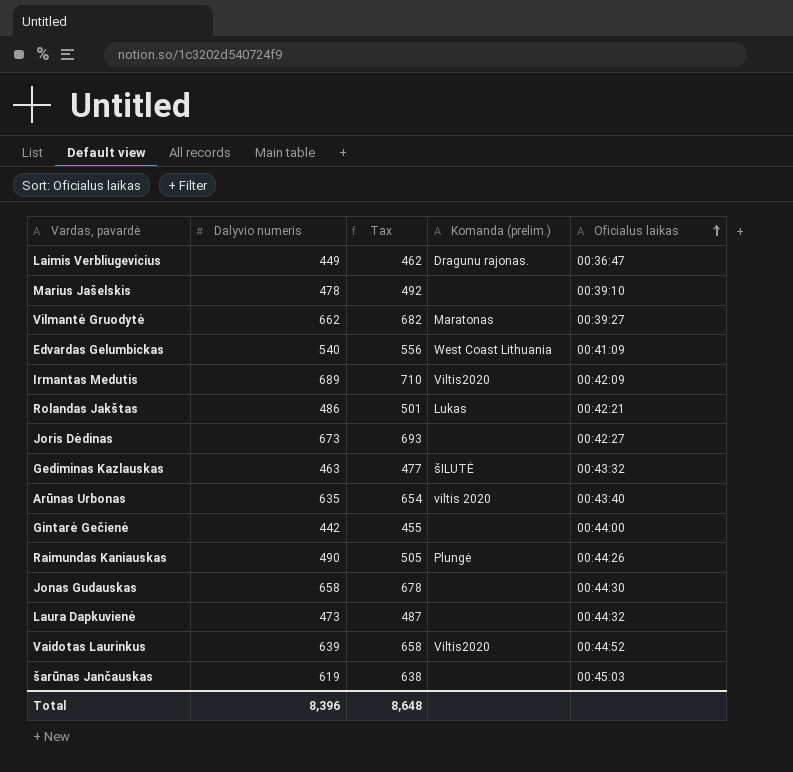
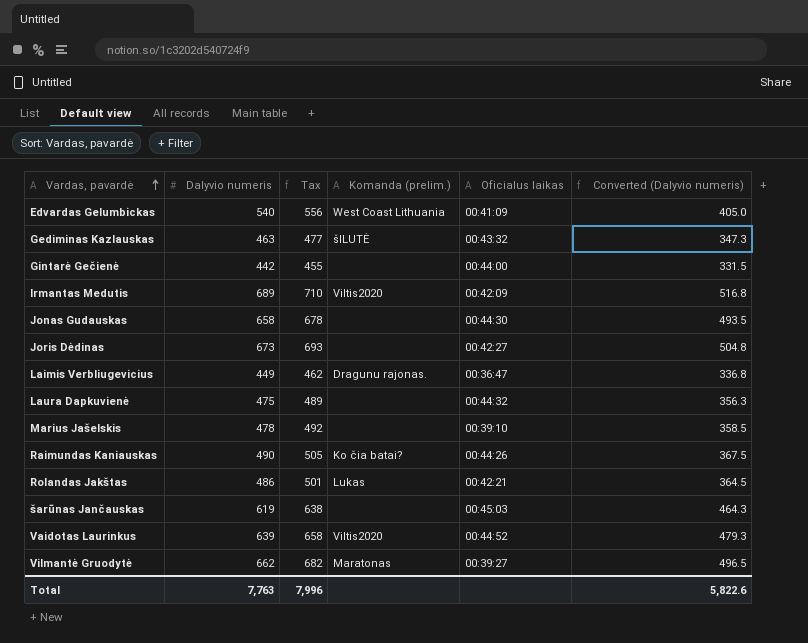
row order: Oficialus laikas ascending -> Vardas, pavardė ascending
column Converted (Dalyvio numeris) | formula: none -> [Dalyvio numeris] * 0.75
row Arūnas Urbonas: 635 | 654 | viltis 2020 | 00:43:40 -> none
Laura Dapkuvienė | Dalyvio numeris: 473 -> 475
Laura Dapkuvienė | Tax: 487 -> 489
Raimundas Kaniauskas | Komanda (prelim.): Plungė -> Ko čia batai?
Total | Dalyvio numeris: 8,396 -> 7,763
Total | Tax: 8,648 -> 7,996

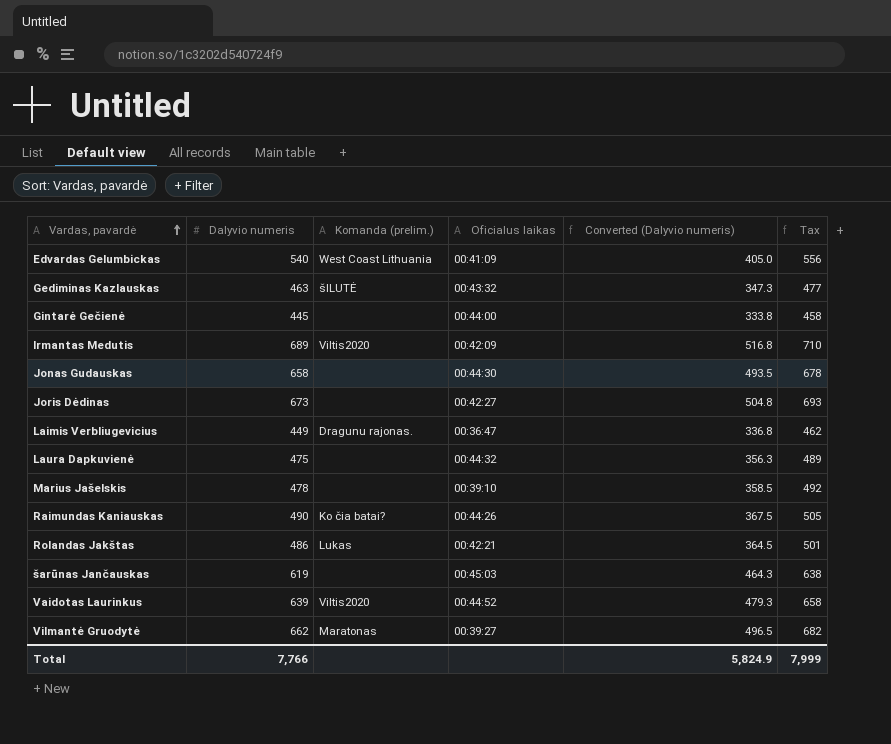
column Tax | position: 3 -> 6
Gintarė Gečienė | Dalyvio numeris: 442 -> 445
Gintarė Gečienė | Converted (Dalyvio numeris): 331.5 -> 333.8
Gintarė Gečienė | Tax: 455 -> 458
Total | Dalyvio numeris: 7,763 -> 7,766
Total | Converted (Dalyvio numeris): 5,822.6 -> 5,824.9
Total | Tax: 7,996 -> 7,999

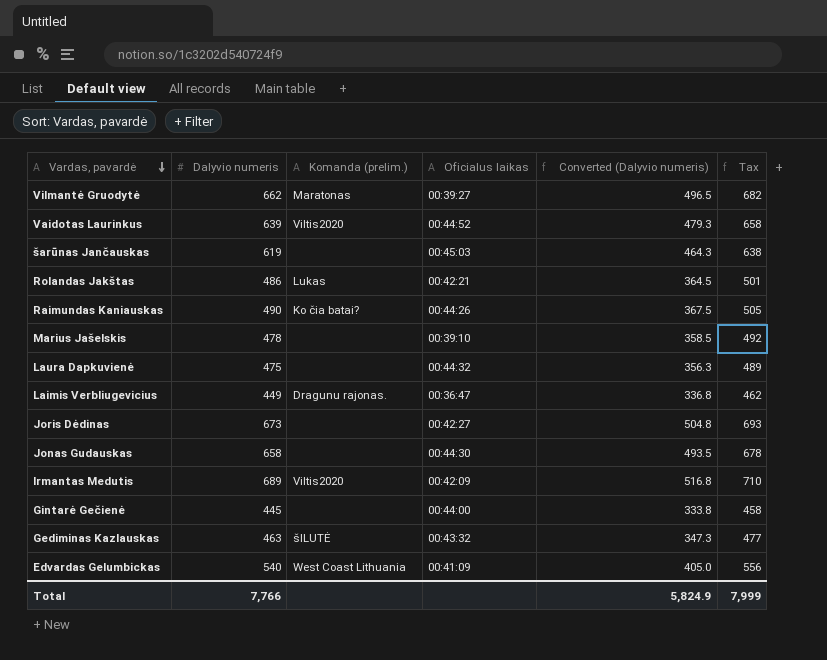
row order: Vardas, pavardė ascending -> Vardas, pavardė descending

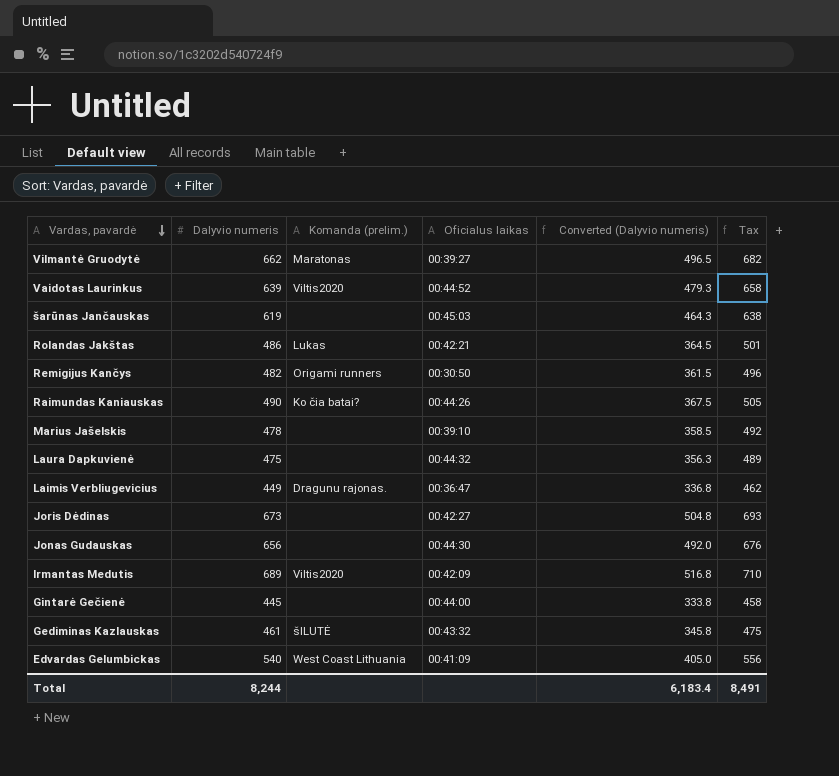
row Remigijus Kančys: none -> 482 | Origami runners | 00:30:50 | 361.5 | 496
Jonas Gudauskas | Dalyvio numeris: 658 -> 656
Jonas Gudauskas | Converted (Dalyvio numeris): 493.5 -> 492.0
Jonas Gudauskas | Tax: 678 -> 676
Gediminas Kazlauskas | Dalyvio numeris: 463 -> 461
Gediminas Kazlauskas | Converted (Dalyvio numeris): 347.3 -> 345.8
Gediminas Kazlauskas | Tax: 477 -> 475
Total | Dalyvio numeris: 7,766 -> 8,244
Total | Converted (Dalyvio numeris): 5,824.9 -> 6,183.4
Total | Tax: 7,999 -> 8,491

